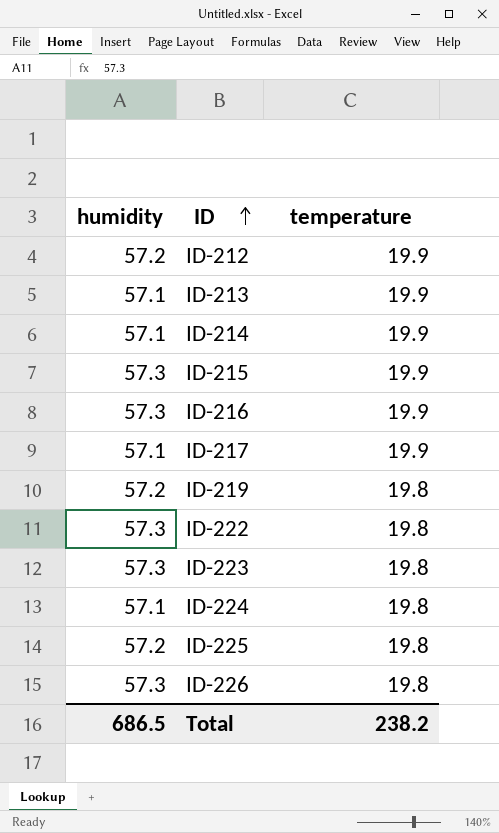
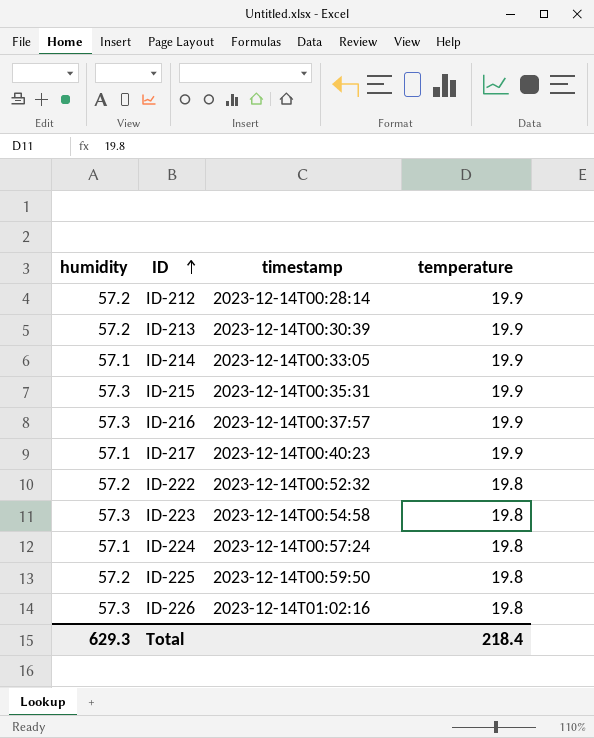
column timestamp | position: none -> 3
row ID-219: 57.2 | 19.8 -> none
ID-213 | humidity: 57.1 -> 57.2
ID-222 | humidity: 57.3 -> 57.2
Total | humidity: 686.5 -> 629.3
Total | temperature: 238.2 -> 218.4

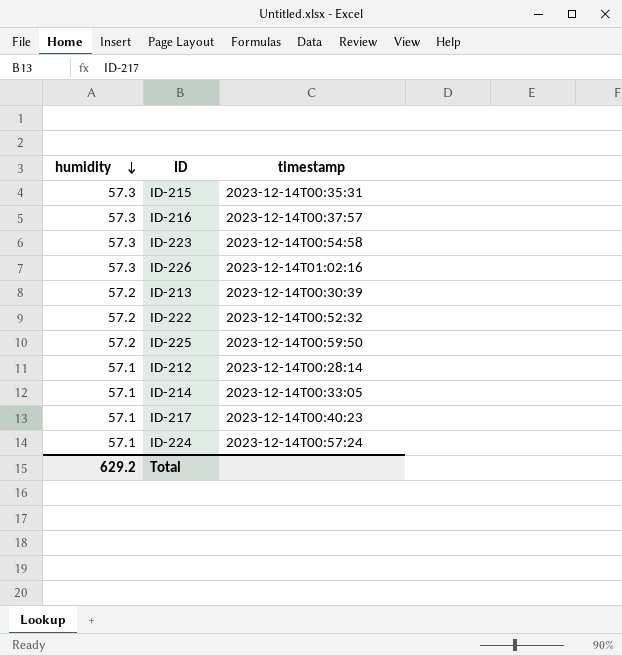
row order: ID ascending -> humidity descending
column temperature | position: 4 -> none
ID-212 | humidity: 57.2 -> 57.1
Total | humidity: 629.3 -> 629.2

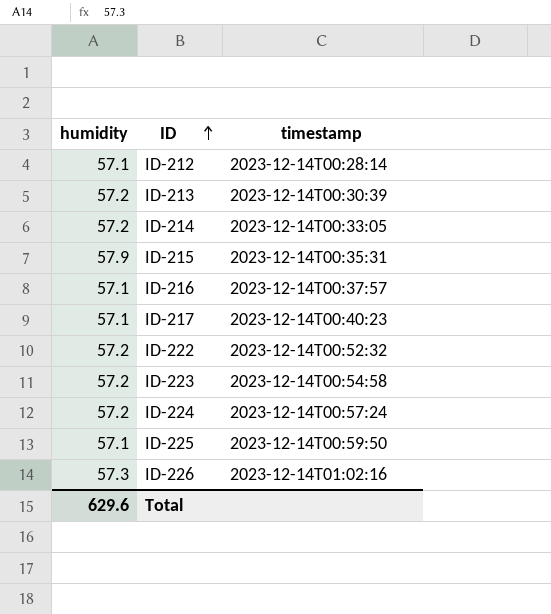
row order: humidity descending -> ID ascending
ID-214 | humidity: 57.1 -> 57.2
ID-215 | humidity: 57.3 -> 57.9
ID-216 | humidity: 57.3 -> 57.1
ID-223 | humidity: 57.3 -> 57.2
ID-224 | humidity: 57.1 -> 57.2
ID-225 | humidity: 57.2 -> 57.1
Total | humidity: 629.2 -> 629.6

